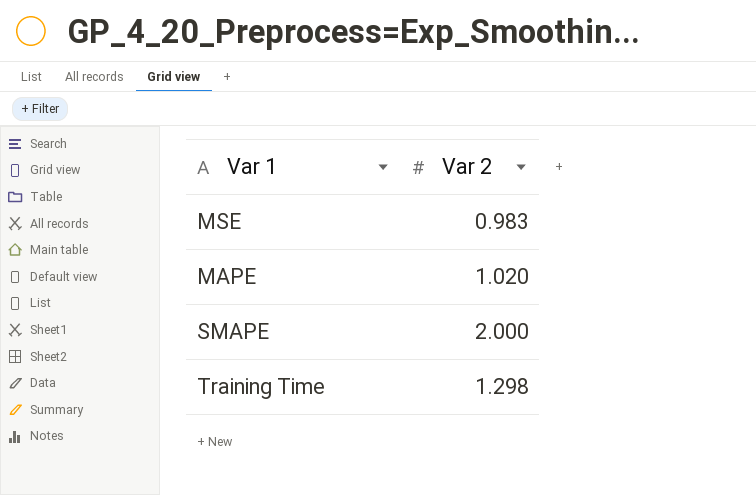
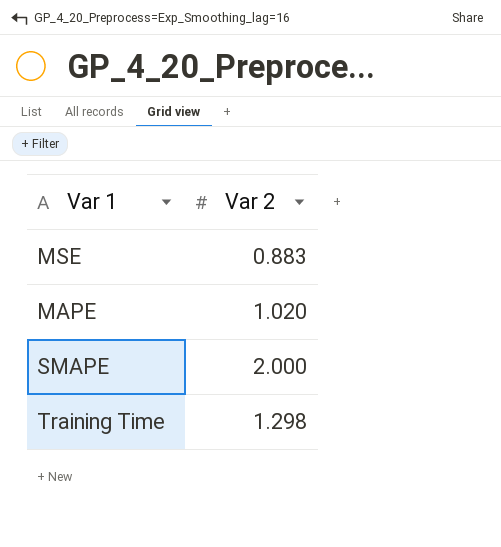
MSE | Var 2: 0.983 -> 0.883

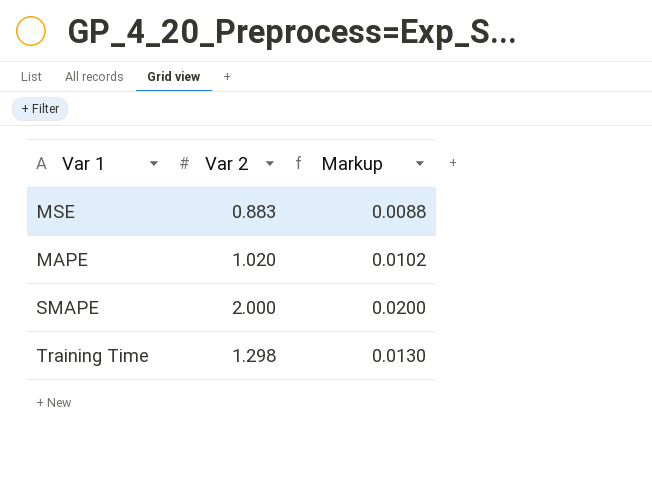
column Markup | formula: none -> [Var 2] * 0.01

